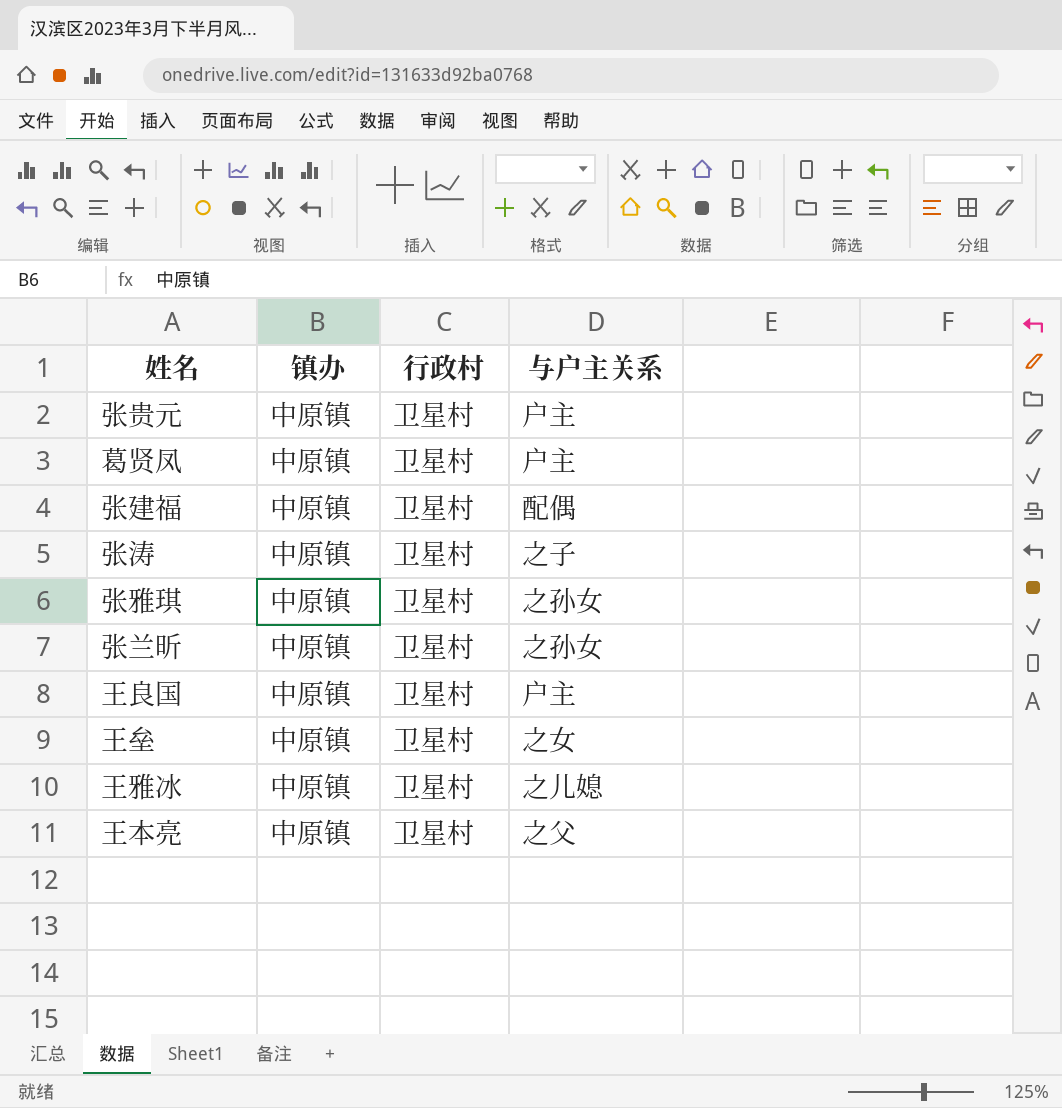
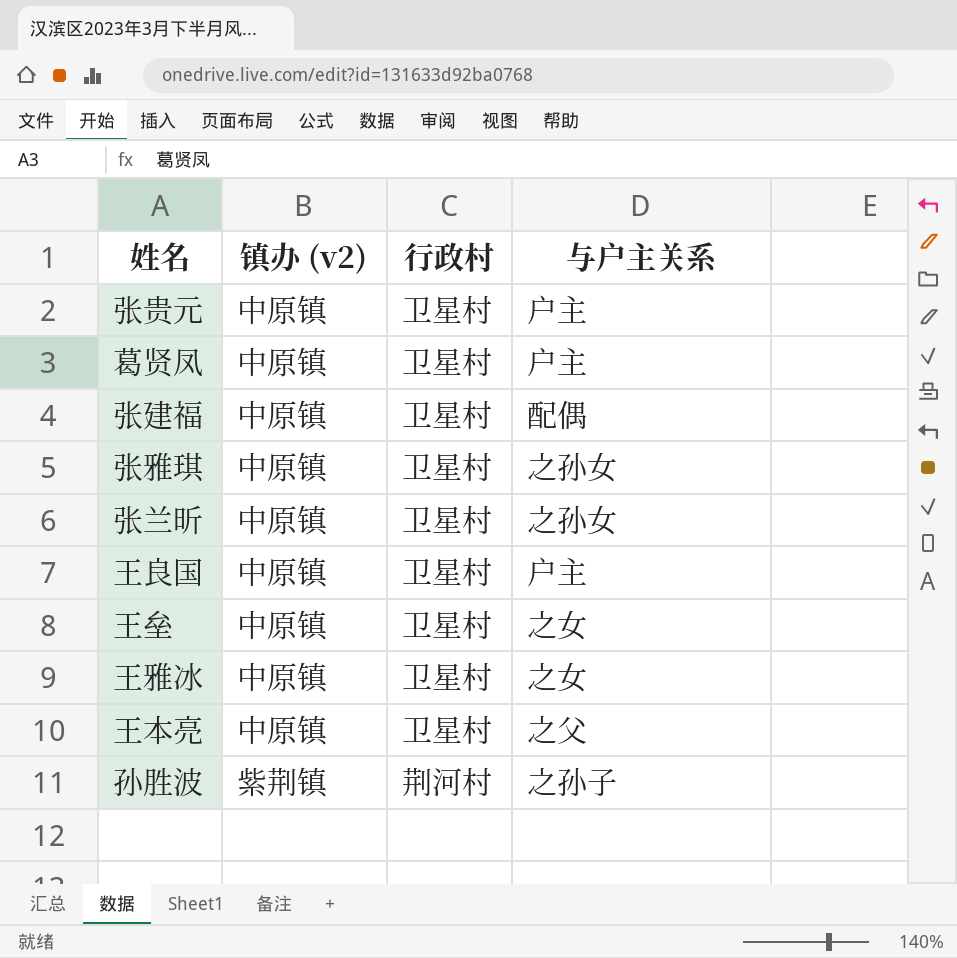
column name: 镇办 -> 镇办 (v2)
row 张涛: 中原镇 | 卫星村 | 之子 -> none
王雅冰 | 与户主关系: 之儿媳 -> 之女
row 孙胜波: none -> 紫荆镇 | 荆河村 | 之孙子

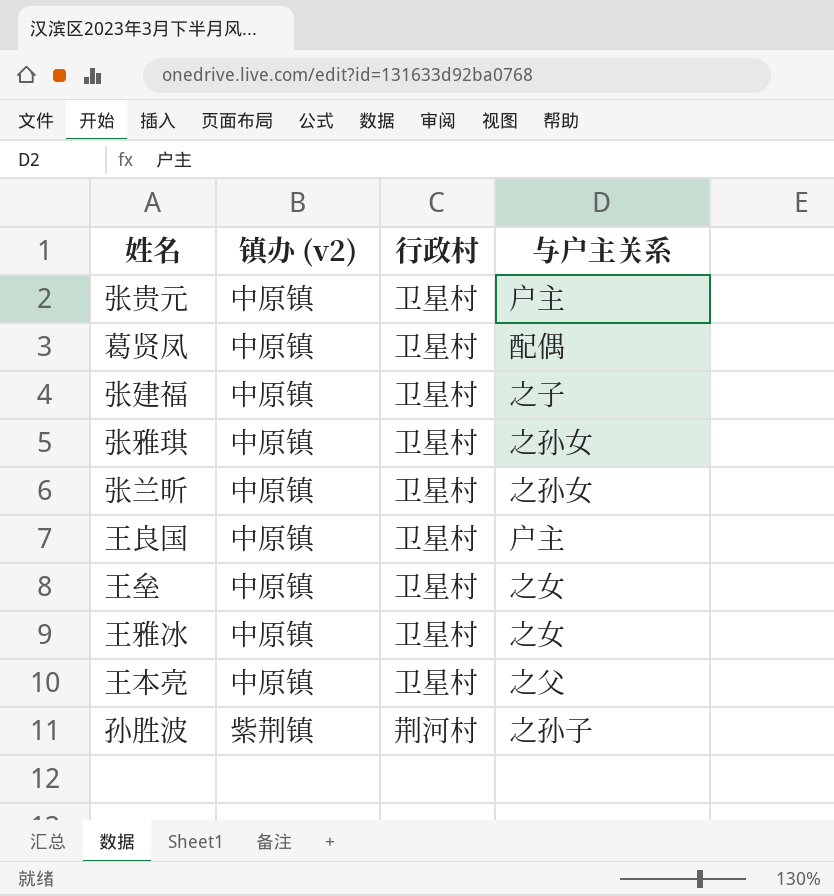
葛贤凤 | 与户主关系: 户主 -> 配偶
张建福 | 与户主关系: 配偶 -> 之子

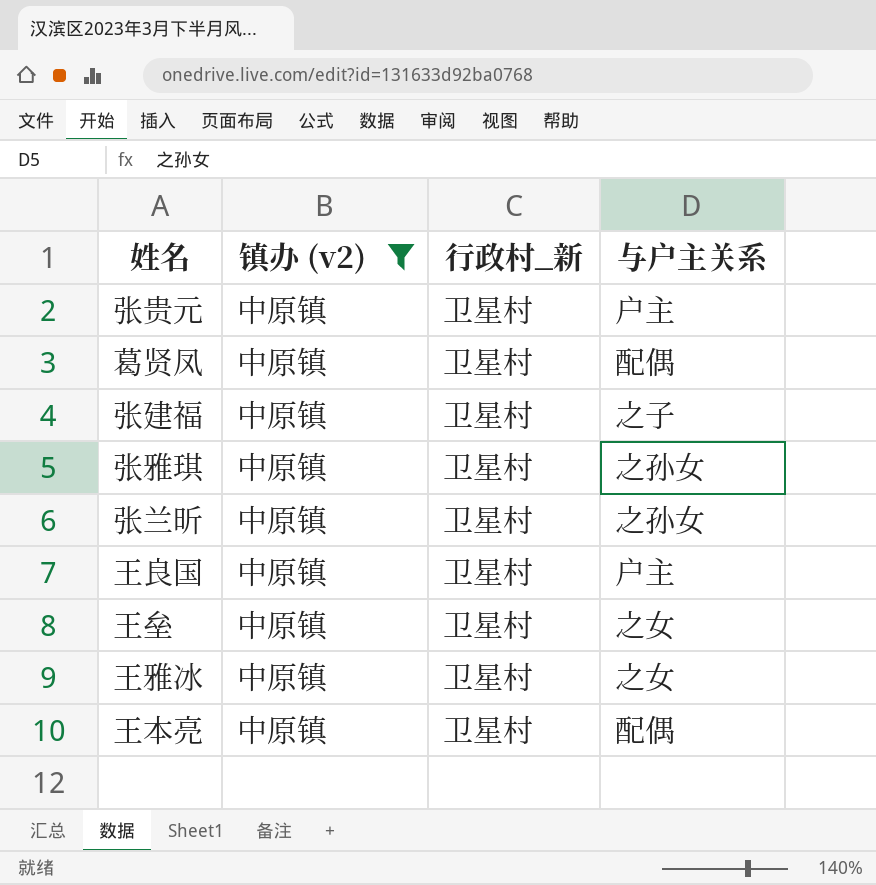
filter: none -> 镇办 (v2) = 中原镇
column name: 行政村 -> 行政村_新
王本亮 | 与户主关系: 之父 -> 配偶

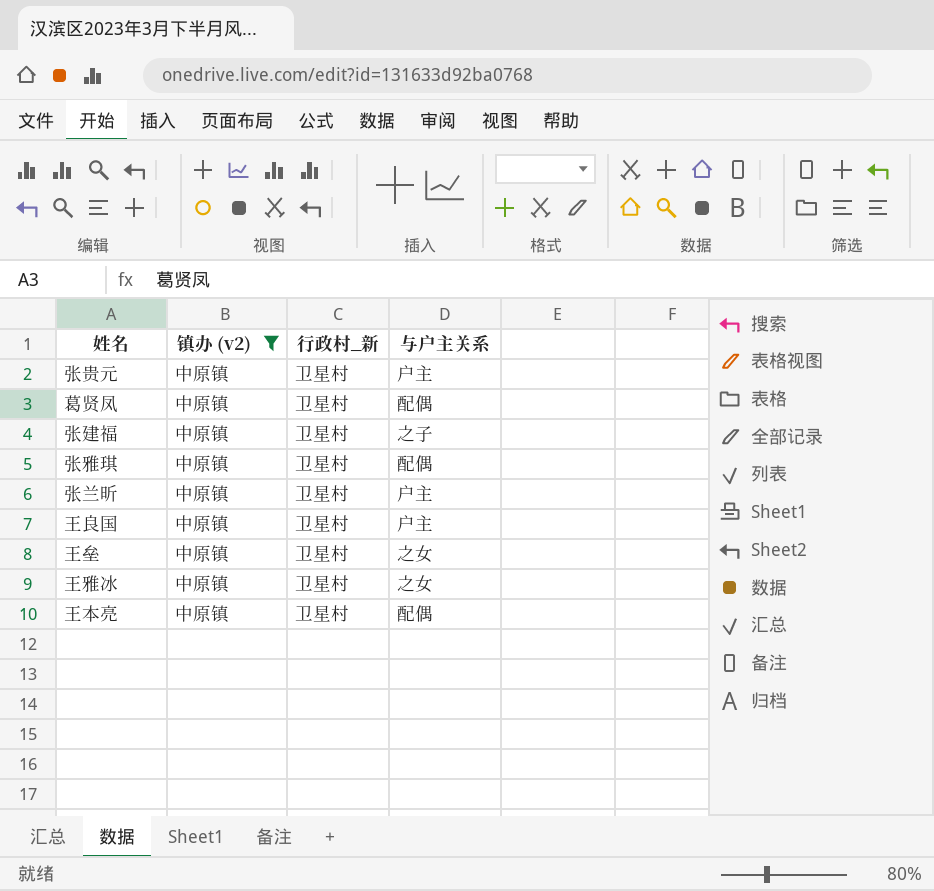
张雅琪 | 与户主关系: 之孙女 -> 配偶
张兰昕 | 与户主关系: 之孙女 -> 户主

